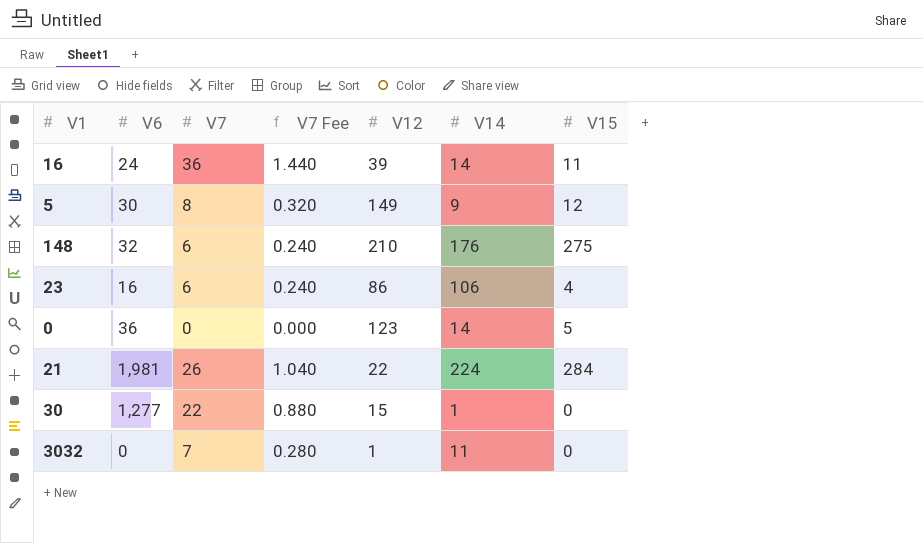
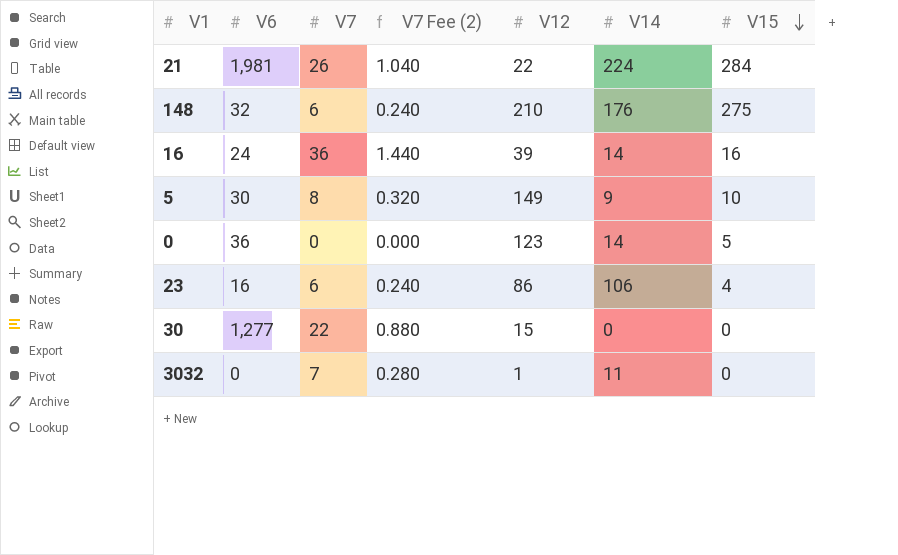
row order: none -> V15 descending
column name: V7 Fee -> V7 Fee (2)
16 | V15: 11 -> 16
5 | V15: 12 -> 10
30 | V14: 1 -> 0

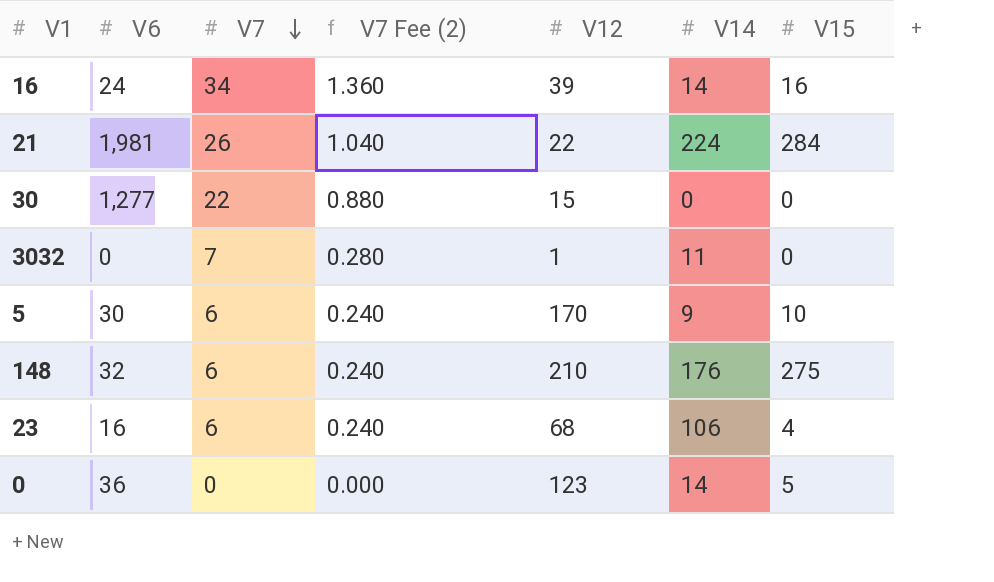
row order: V15 descending -> V7 descending
16 | V7: 36 -> 34
16 | V7 Fee (2): 1.440 -> 1.360
5 | V7: 8 -> 6
5 | V7 Fee (2): 0.320 -> 0.240
5 | V12: 149 -> 170
23 | V12: 86 -> 68

